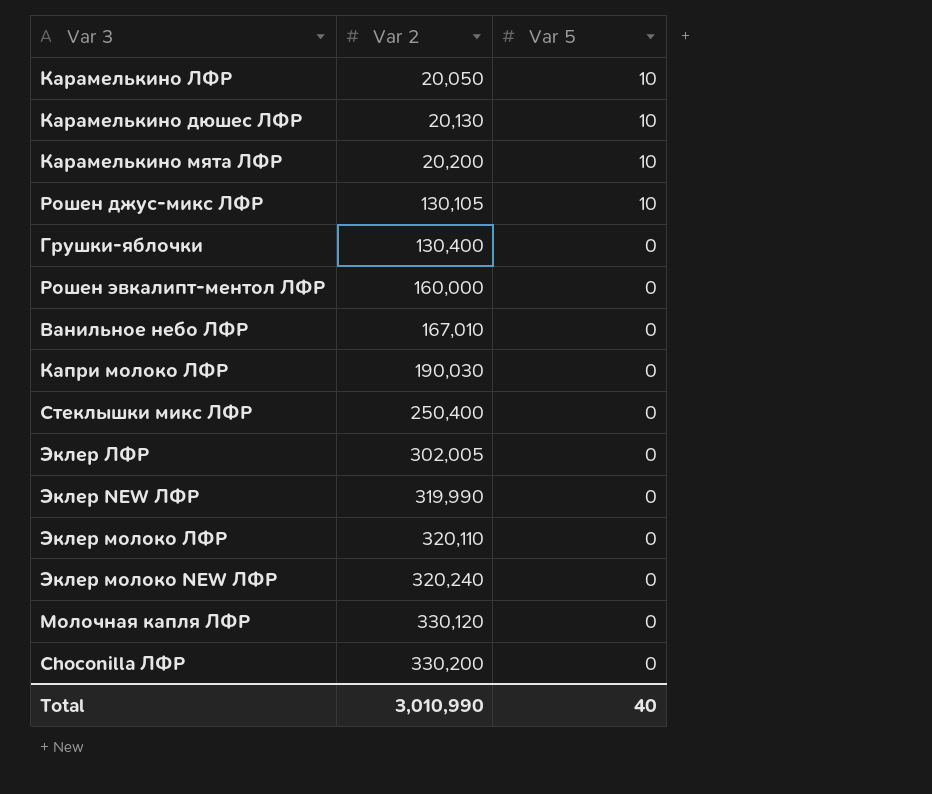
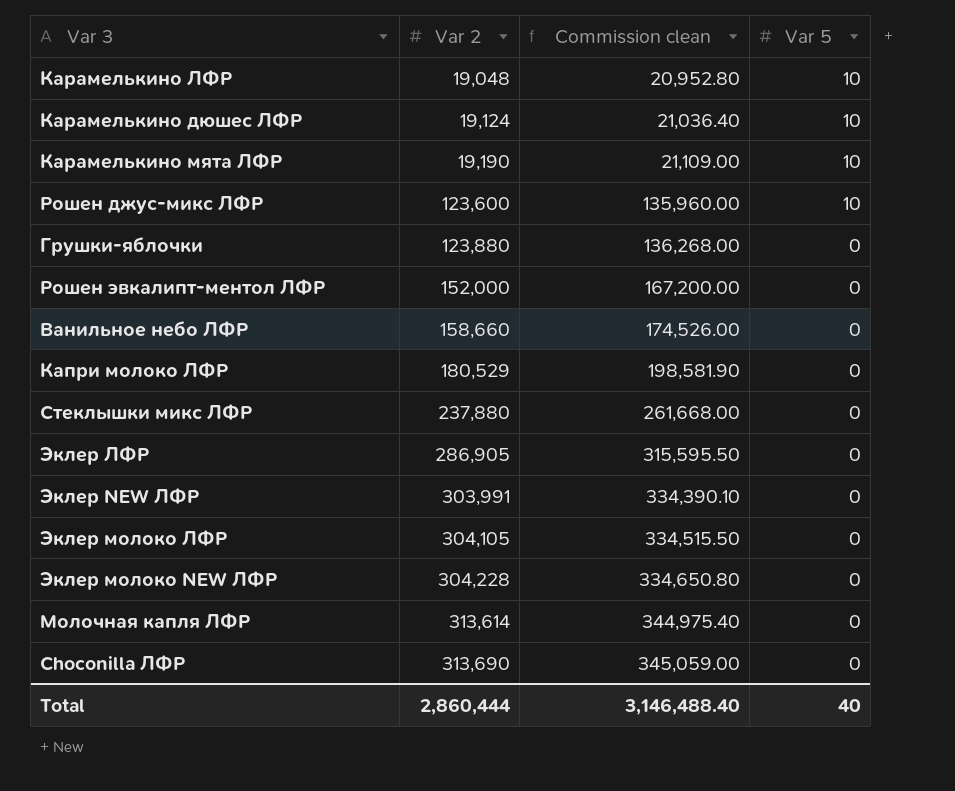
column Commission clean | formula: none -> [Var 2] * 1.1
Карамелькино ЛФР | Var 2: 20,050 -> 19,048
Карамелькино дюшес ЛФР | Var 2: 20,130 -> 19,124
Карамелькино мята ЛФР | Var 2: 20,200 -> 19,190
Рошен джус-микс ЛФР | Var 2: 130,105 -> 123,600
Грушки-яблочки | Var 2: 130,400 -> 123,880
Рошен эвкалипт-ментол ЛФР | Var 2: 160,000 -> 152,000
Ванильное небо ЛФР | Var 2: 167,010 -> 158,660
Капри молоко ЛФР | Var 2: 190,030 -> 180,529
Стеклышки микс ЛФР | Var 2: 250,400 -> 237,880
Эклер ЛФР | Var 2: 302,005 -> 286,905
Эклер NEW ЛФР | Var 2: 319,990 -> 303,991
Эклер молоко ЛФР | Var 2: 320,110 -> 304,105
Эклер молоко NEW ЛФР | Var 2: 320,240 -> 304,228
Молочная капля ЛФР | Var 2: 330,120 -> 313,614
Choconilla ЛФР | Var 2: 330,200 -> 313,690
Total | Var 2: 3,010,990 -> 2,860,444

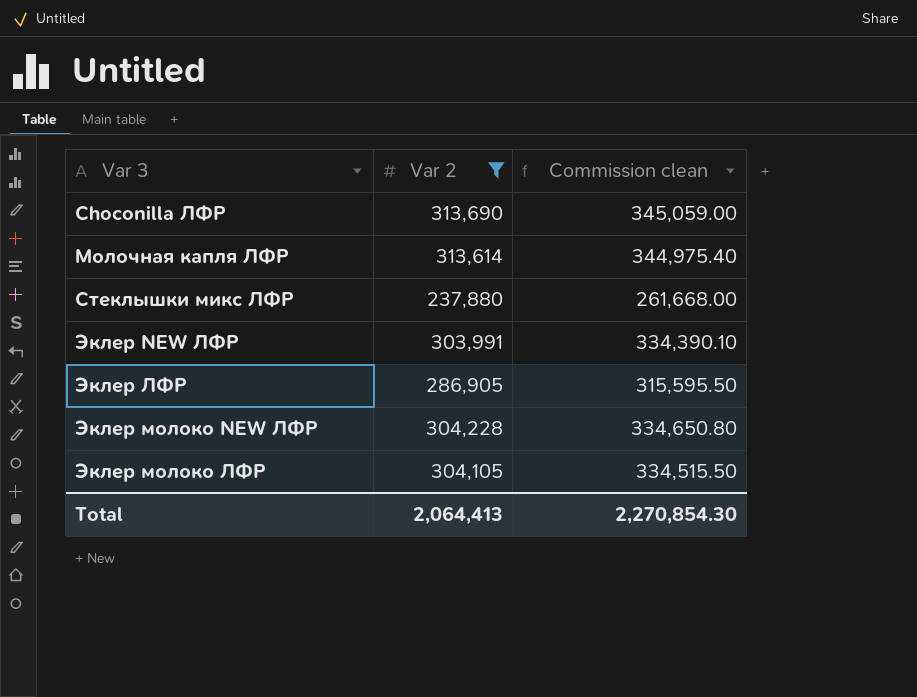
filter: none -> Var 2 >= 237,880
row order: Var 2 ascending -> Var 3 ascending
column Var 5 | position: 4 -> none
Total | Var 2: 2,860,444 -> 2,064,413
Total | Commission clean: 3,146,488.40 -> 2,270,854.30

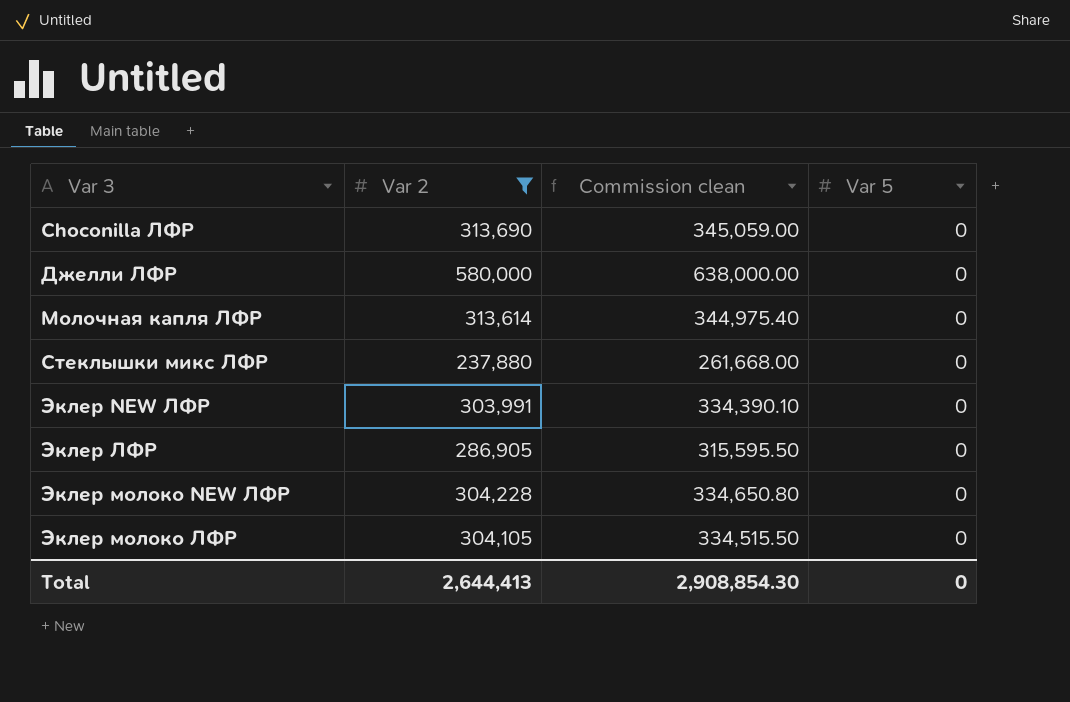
column Var 5 | position: none -> 4
row Джелли ЛФР: none -> 580,000 | 638,000.00 | 0
Total | Var 2: 2,064,413 -> 2,644,413
Total | Commission clean: 2,270,854.30 -> 2,908,854.30

